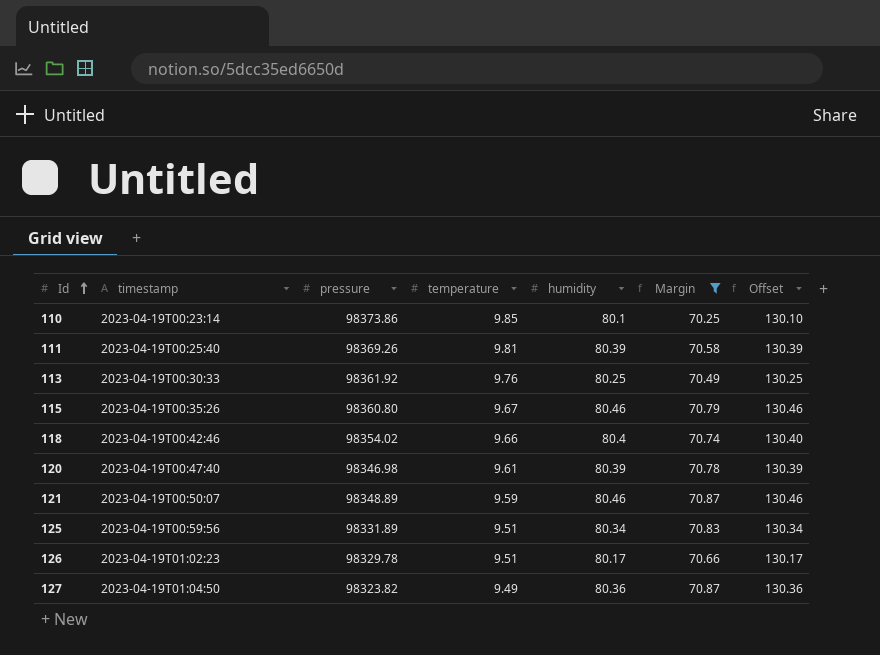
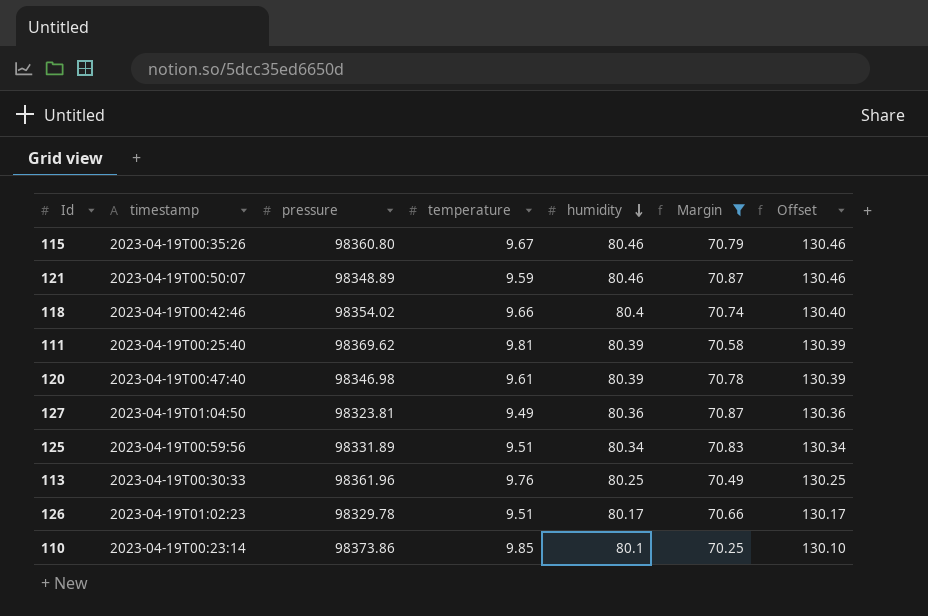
row order: Id ascending -> humidity descending
111 | pressure: 98369.26 -> 98369.62
127 | pressure: 98323.82 -> 98323.81
113 | pressure: 98361.92 -> 98361.96

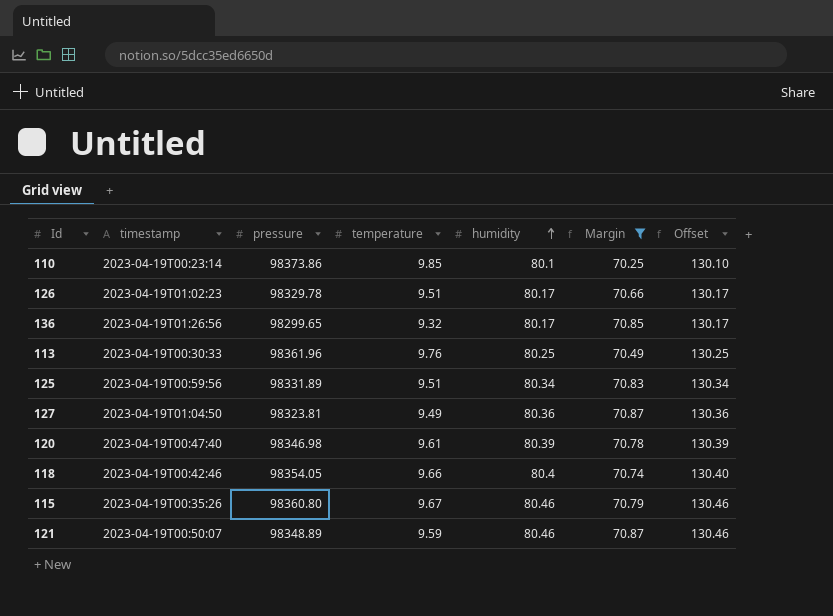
row order: humidity descending -> humidity ascending
row 111: 2023-04-19T00:25:40 | 98369.62 | 9.81 | 80.39 | 70.58 | 130.39 -> none
row 136: none -> 2023-04-19T01:26:56 | 98299.65 | 9.32 | 80.17 | 70.85 | 130.17
118 | pressure: 98354.02 -> 98354.05

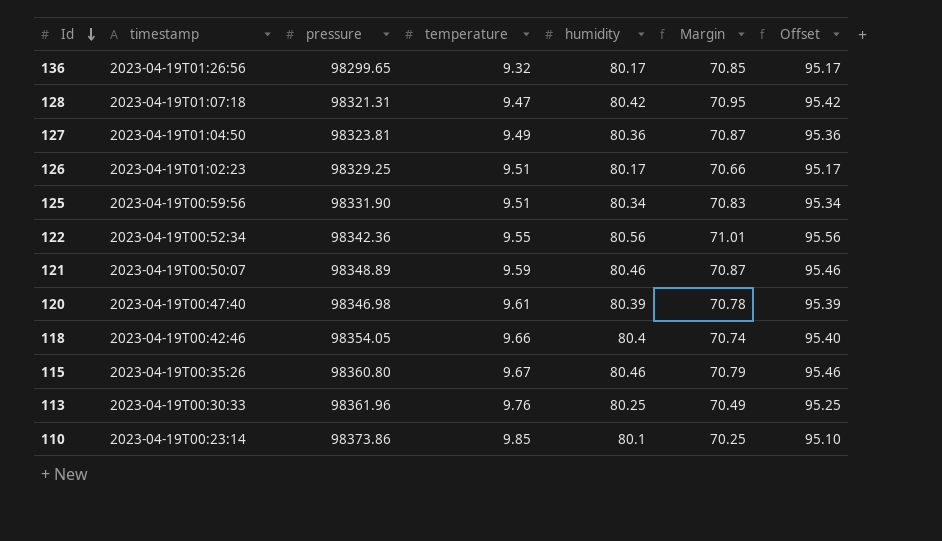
filter: Margin <= 70.87 -> none
row order: humidity ascending -> Id descending
column Offset | formula: [humidity] + 50 -> [humidity] + 15
126 | pressure: 98329.78 -> 98329.25
125 | pressure: 98331.89 -> 98331.90

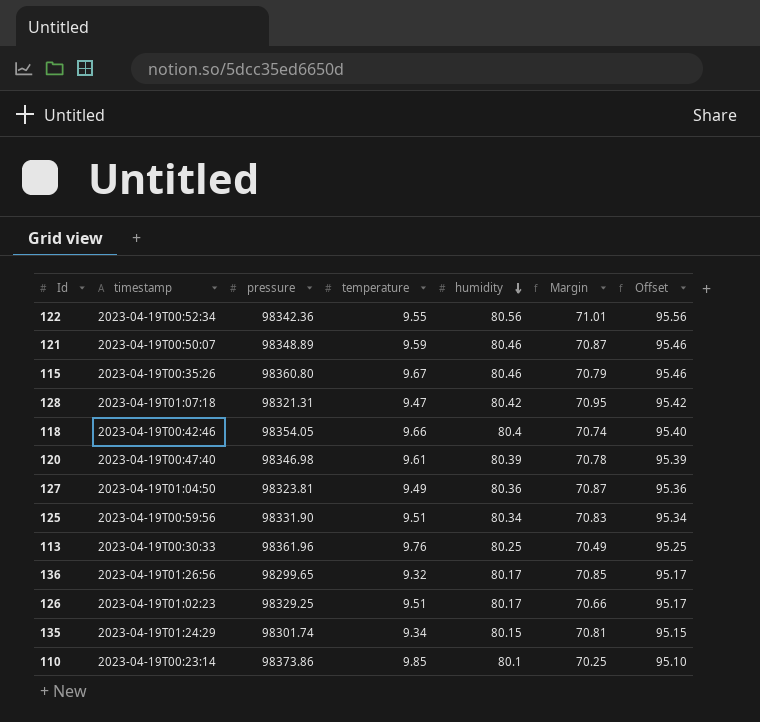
row order: Id descending -> humidity descending
row 135: none -> 2023-04-19T01:24:29 | 98301.74 | 9.34 | 80.15 | 70.81 | 95.15

